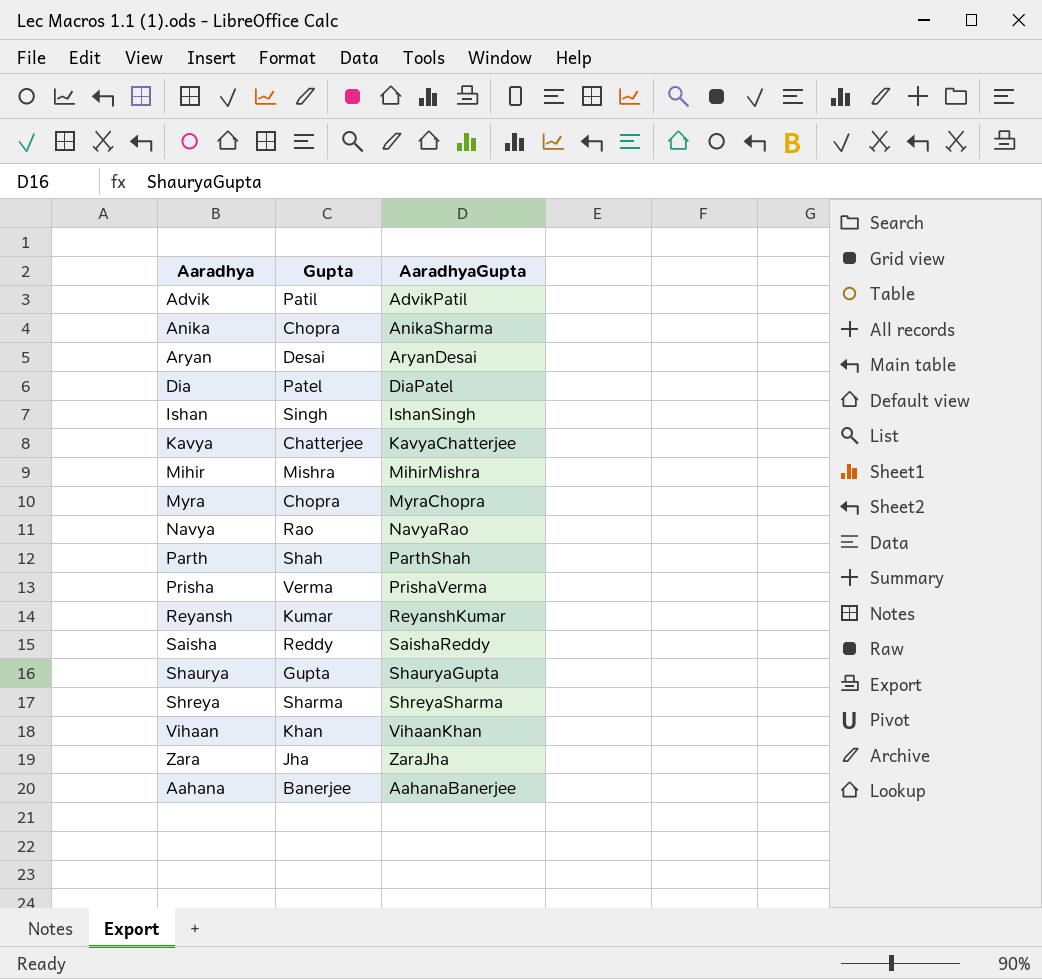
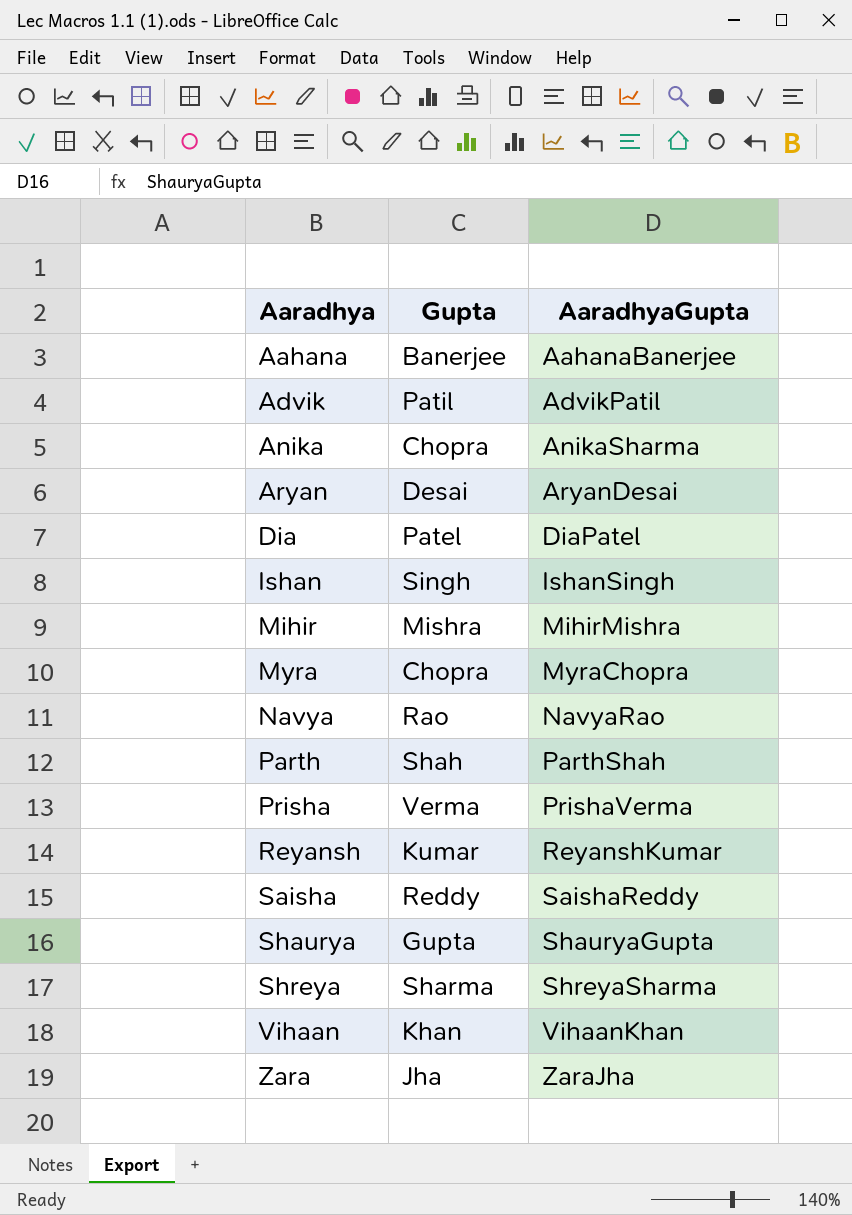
row order: none -> Aaradhya ascending
row Kavya: Chatterjee | KavyaChatterjee -> none

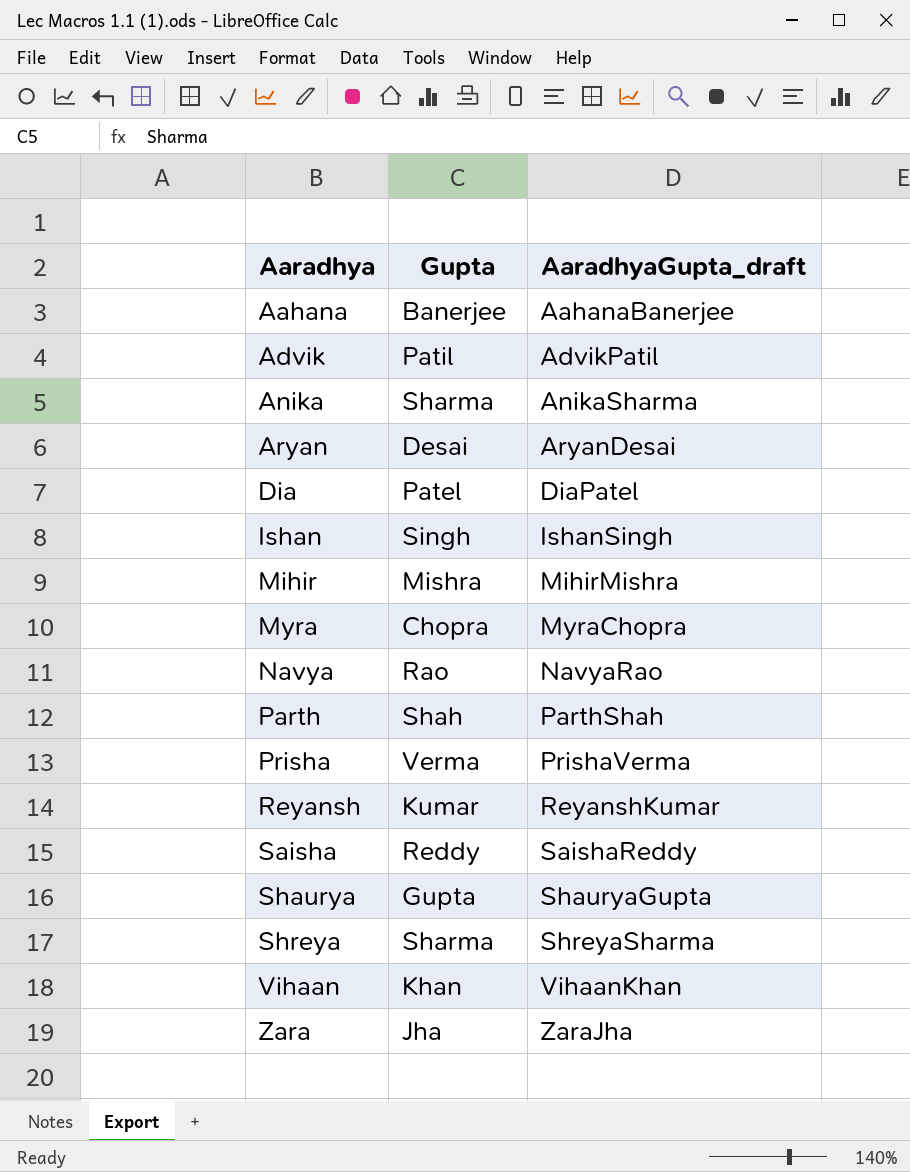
column name: AaradhyaGupta -> AaradhyaGupta_draft
Anika | Gupta: Chopra -> Sharma

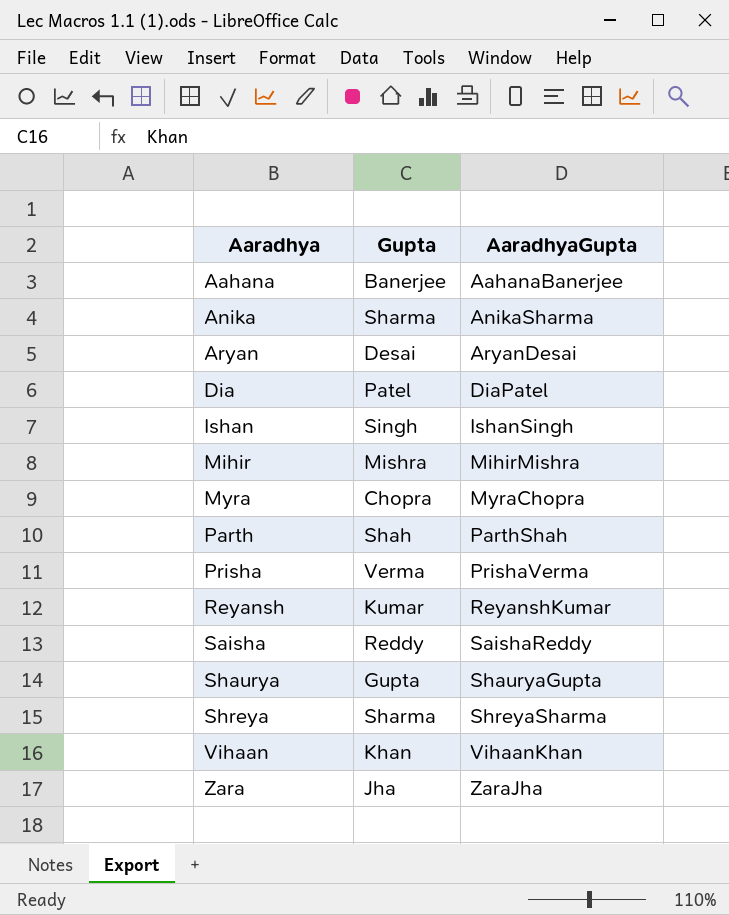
column name: AaradhyaGupta_draft -> AaradhyaGupta
row Advik: Patil | AdvikPatil -> none
row Navya: Rao | NavyaRao -> none

